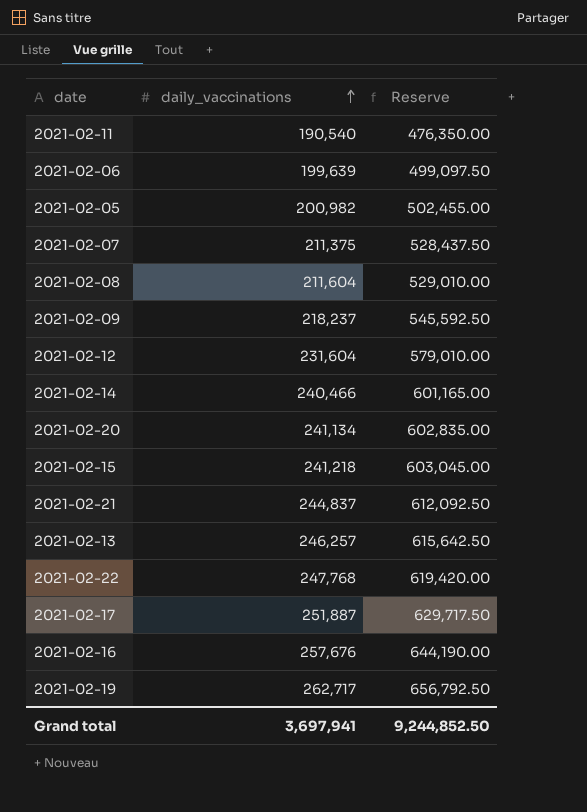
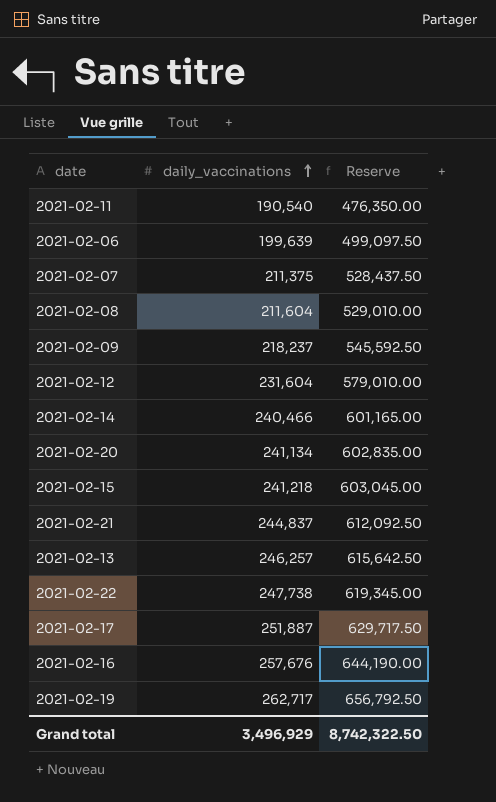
row 2021-02-05: 200,982 | 502,455.00 -> none
2021-02-22 | daily_vaccinations: 247,768 -> 247,738
2021-02-22 | Reserve: 619,420.00 -> 619,345.00
Grand total | daily_vaccinations: 3,697,941 -> 3,496,929
Grand total | Reserve: 9,244,852.50 -> 8,742,322.50

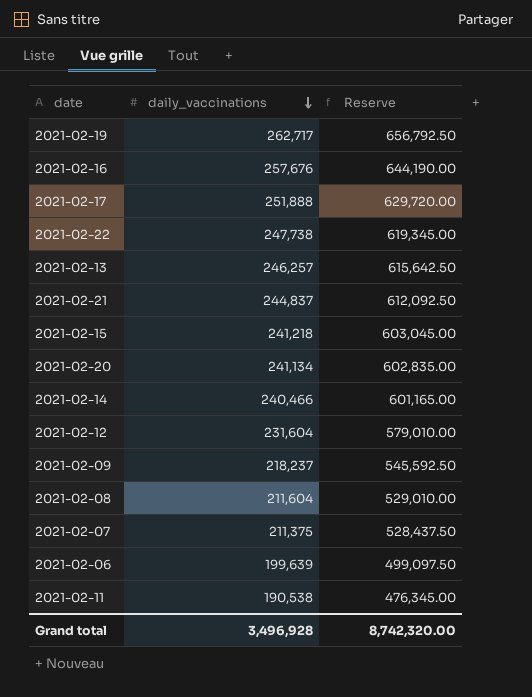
row order: daily_vaccinations ascending -> daily_vaccinations descending
2021-02-17 | daily_vaccinations: 251,887 -> 251,888
2021-02-17 | Reserve: 629,717.50 -> 629,720.00
2021-02-11 | daily_vaccinations: 190,540 -> 190,538
2021-02-11 | Reserve: 476,350.00 -> 476,345.00
Grand total | daily_vaccinations: 3,496,929 -> 3,496,928
Grand total | Reserve: 8,742,322.50 -> 8,742,320.00

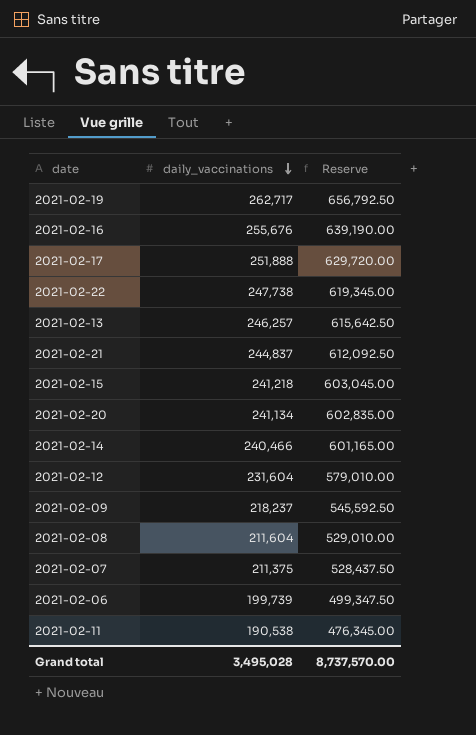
2021-02-16 | daily_vaccinations: 257,676 -> 255,676
2021-02-16 | Reserve: 644,190.00 -> 639,190.00
2021-02-06 | daily_vaccinations: 199,639 -> 199,739
2021-02-06 | Reserve: 499,097.50 -> 499,347.50
Grand total | daily_vaccinations: 3,496,928 -> 3,495,028
Grand total | Reserve: 8,742,320.00 -> 8,737,570.00

